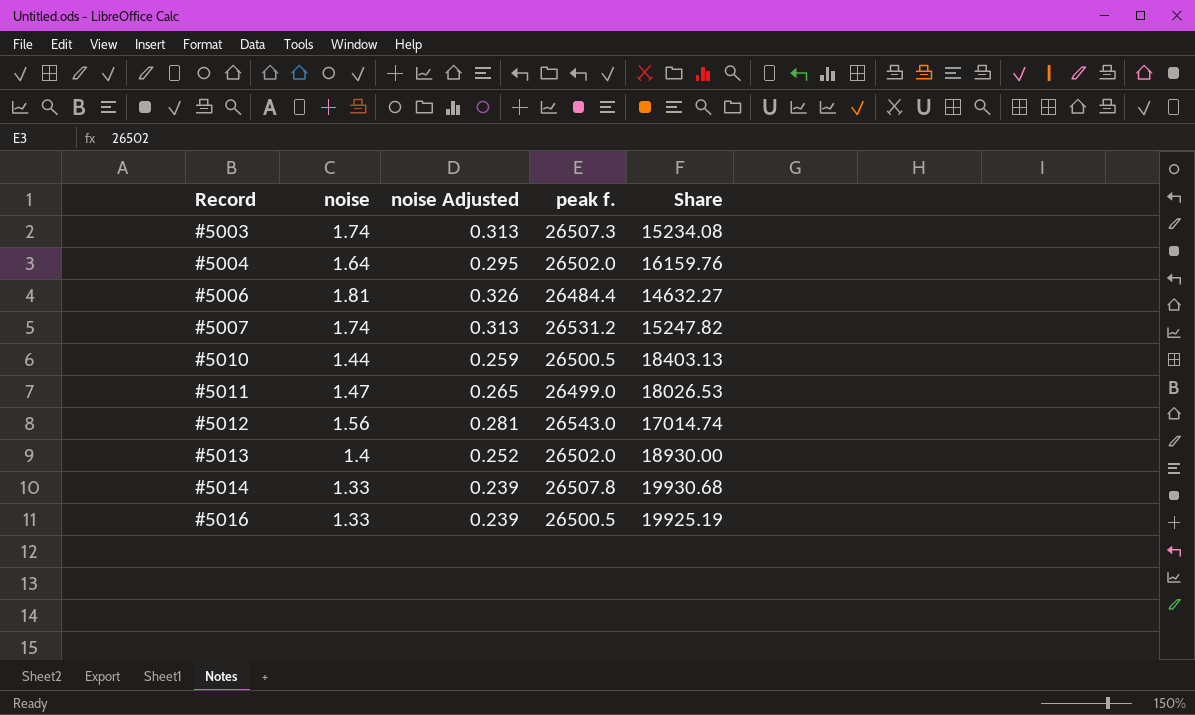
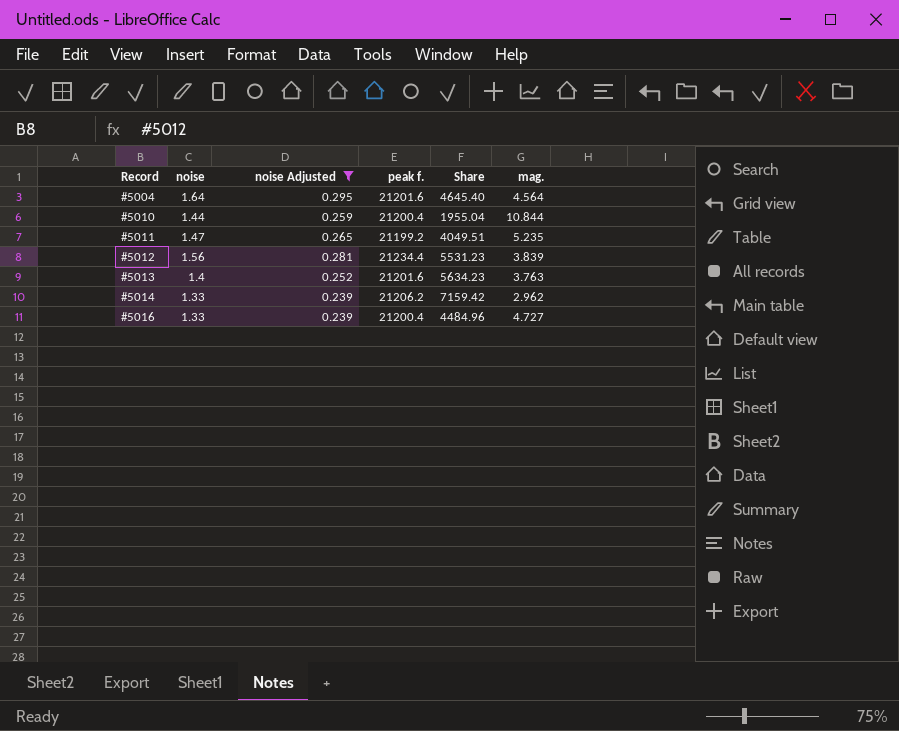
filter: none -> noise Adjusted <= 0.295
column Share | formula: [peak f.] / [noise] -> [peak f.] / [mag.]
column mag. | position: none -> 6
#5004 | peak f.: 26502.0 -> 21201.6
#5010 | peak f.: 26500.5 -> 21200.4
#5011 | peak f.: 26499.0 -> 21199.2
#5012 | peak f.: 26543.0 -> 21234.4
#5013 | peak f.: 26502.0 -> 21201.6
#5014 | peak f.: 26507.8 -> 21206.2
#5016 | peak f.: 26500.5 -> 21200.4

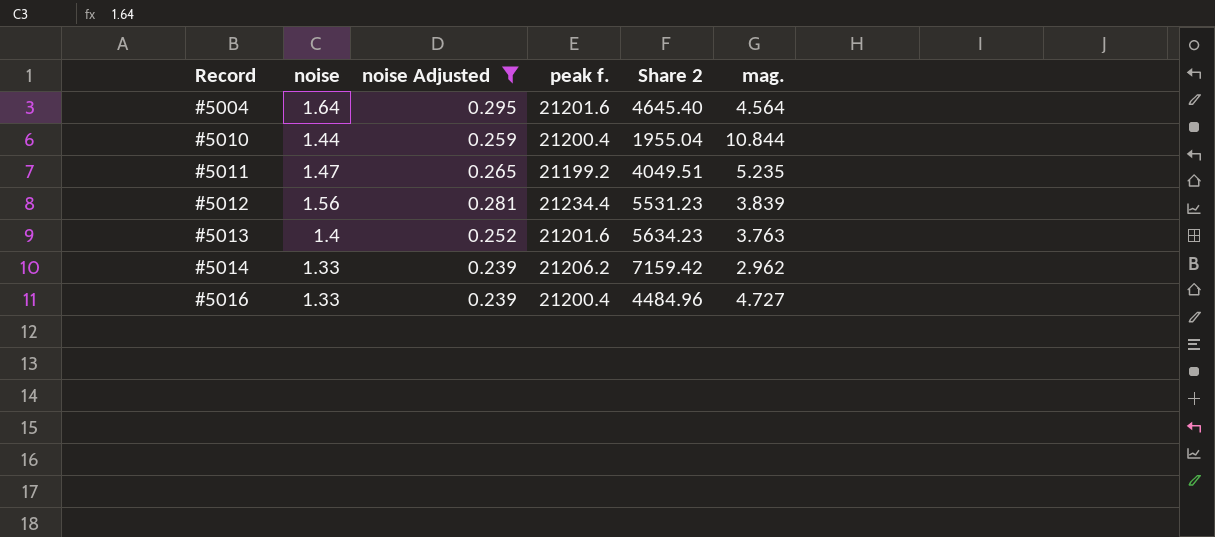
column name: Share -> Share 2

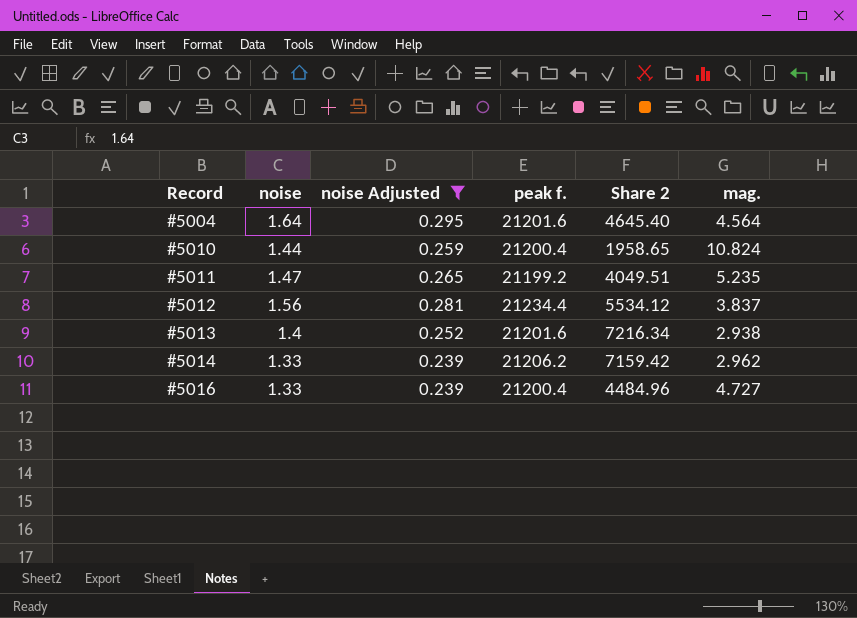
#5010 | Share 2: 1955.04 -> 1958.65
#5010 | mag.: 10.844 -> 10.824
#5012 | Share 2: 5531.23 -> 5534.12
#5012 | mag.: 3.839 -> 3.837
#5013 | Share 2: 5634.23 -> 7216.34
#5013 | mag.: 3.763 -> 2.938

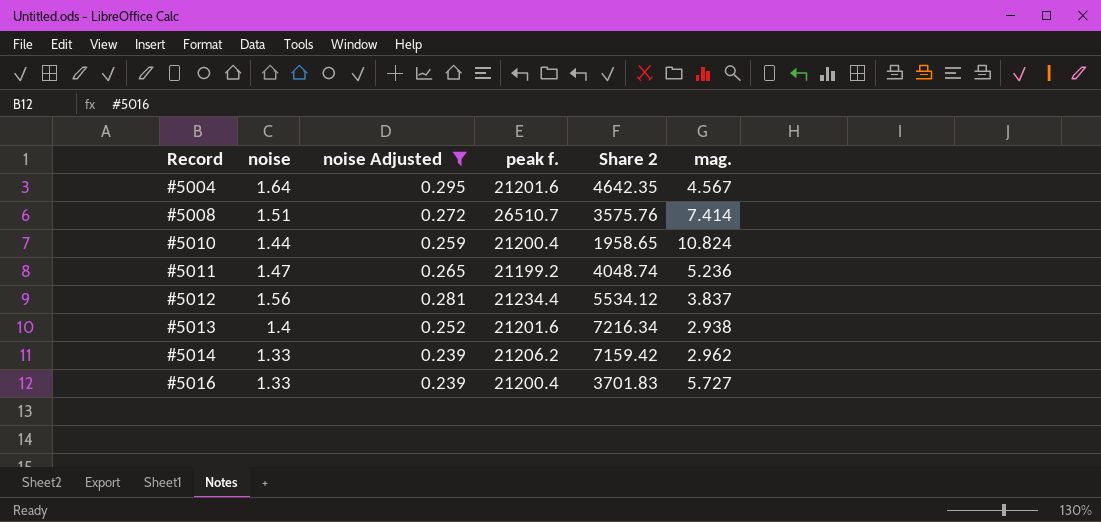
#5004 | Share 2: 4645.40 -> 4642.35
#5004 | mag.: 4.564 -> 4.567
row #5008: none -> 1.51 | 0.272 | 26510.7 | 3575.76 | 7.414
#5011 | Share 2: 4049.51 -> 4048.74
#5011 | mag.: 5.235 -> 5.236
#5016 | Share 2: 4484.96 -> 3701.83
#5016 | mag.: 4.727 -> 5.727

